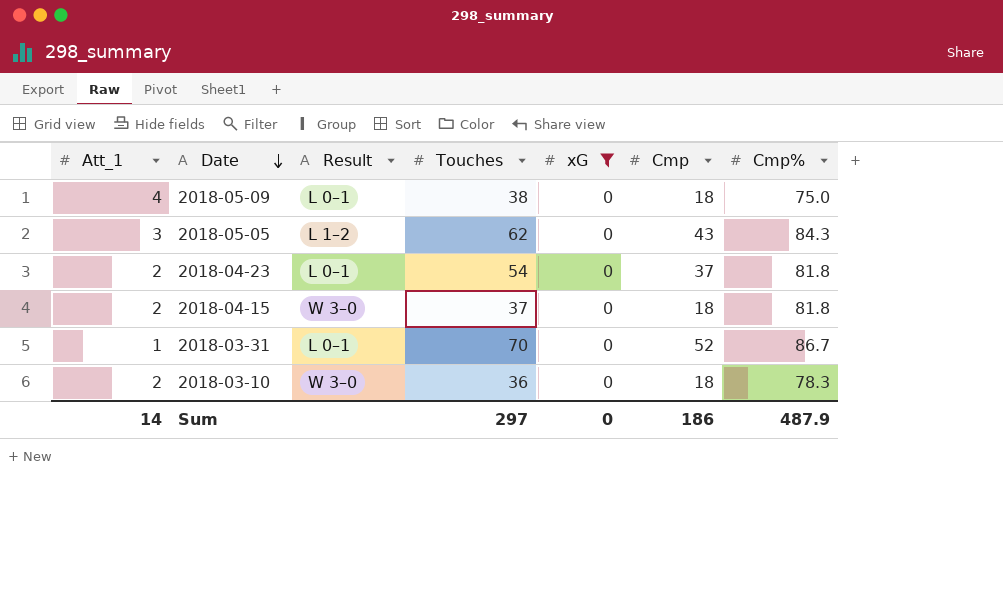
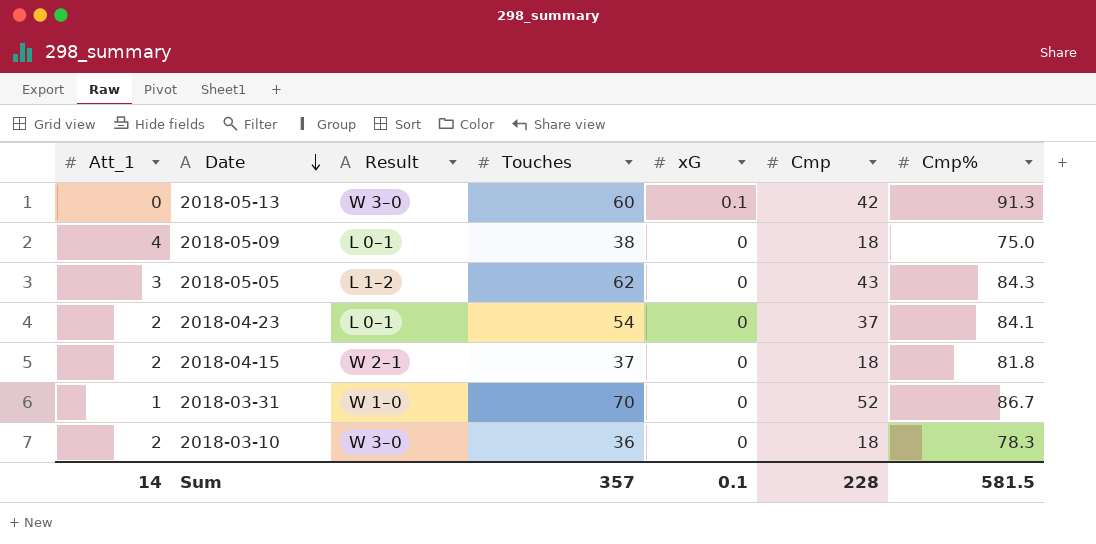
filter: xG = 0 -> none
2018-04-23 | Cmp%: 81.8 -> 84.1
2018-04-15 | Result: W 3–0 -> W 2–1
2018-03-31 | Result: L 0–1 -> W 1–0
Sum | Touches: 297 -> 357
Sum | xG: 0 -> 0.1
Sum | Cmp: 186 -> 228
Sum | Cmp%: 487.9 -> 581.5

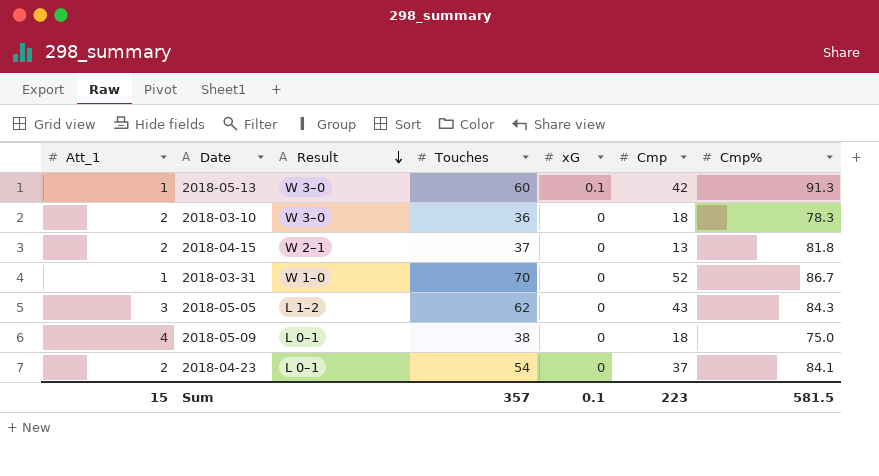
row order: Date descending -> Result descending
2018-05-13 | Att_1: 0 -> 1
2018-04-15 | Cmp: 18 -> 13
Sum | Att_1: 14 -> 15
Sum | Cmp: 228 -> 223

